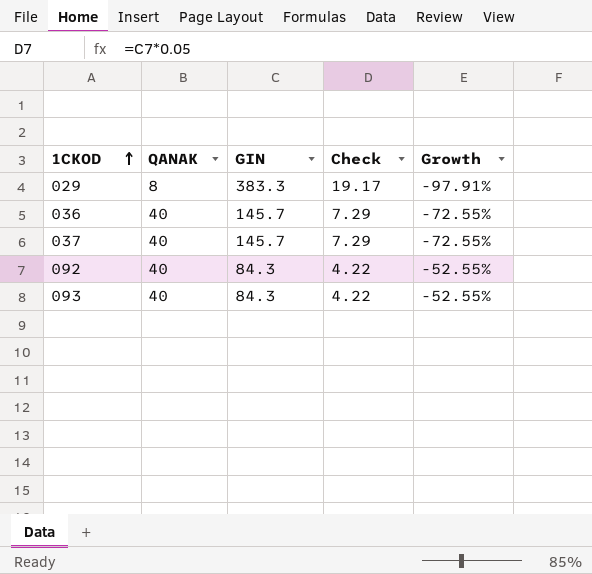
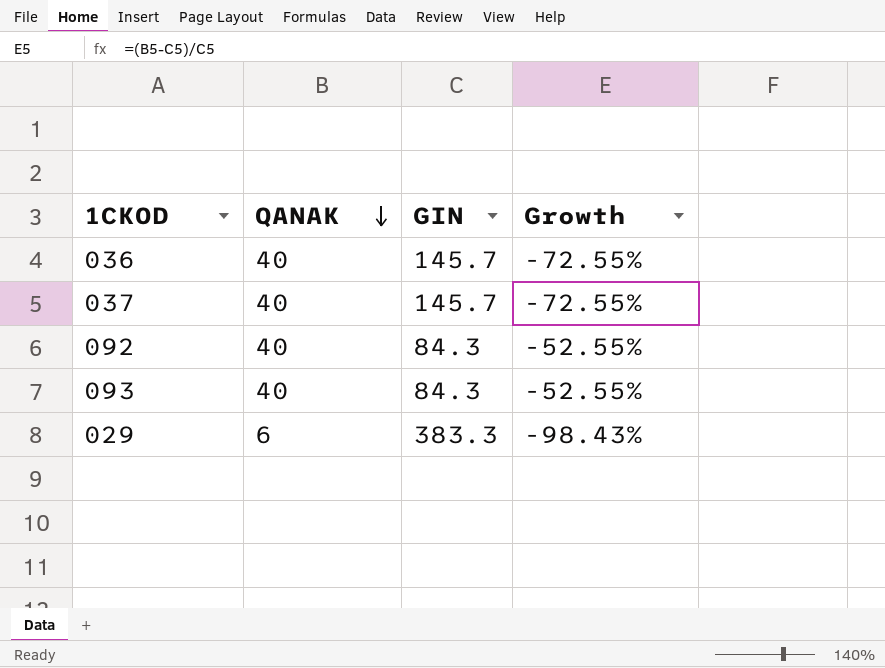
row order: 1CKOD ascending -> QANAK descending
column Check | formula: [GIN] * 0.05 -> none
029 | QANAK: 8 -> 6
029 | Growth: -97.91% -> -98.43%

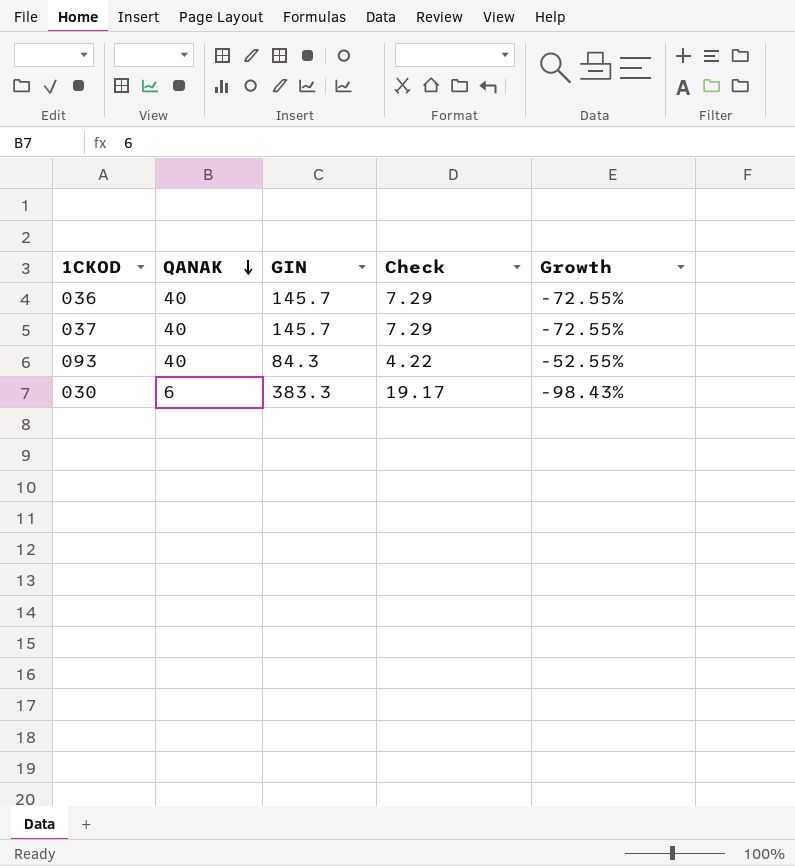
column Check | formula: none -> [GIN] * 0.05
row 092: 40 | 84.3 | -52.55% -> none
row 029: 6 | 383.3 | -98.43% -> none
row 030: none -> 6 | 383.3 | 19.17 | -98.43%

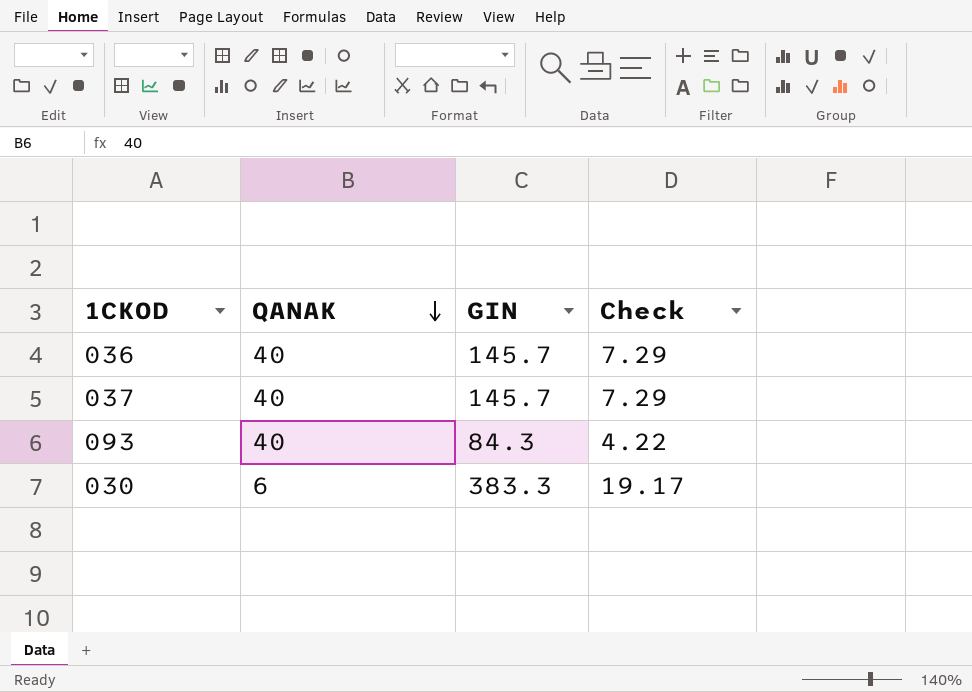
column Growth | formula: ([QANAK] - [GIN]) / [GIN] -> none

